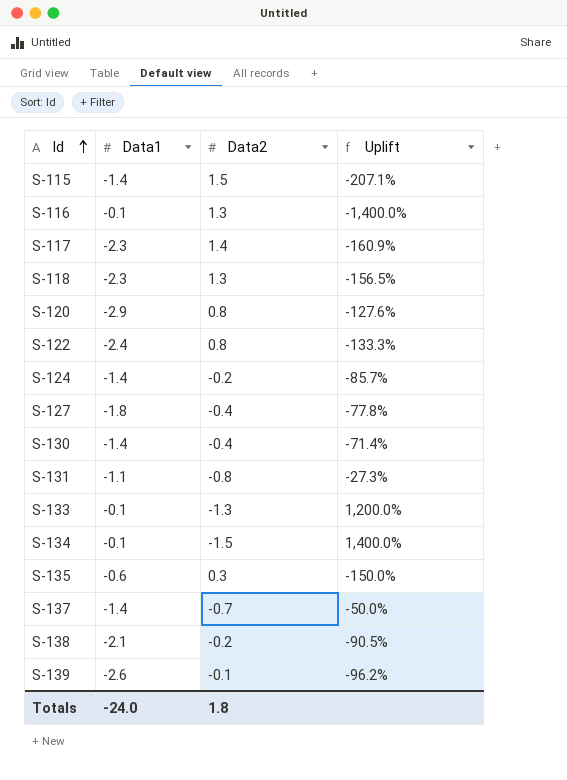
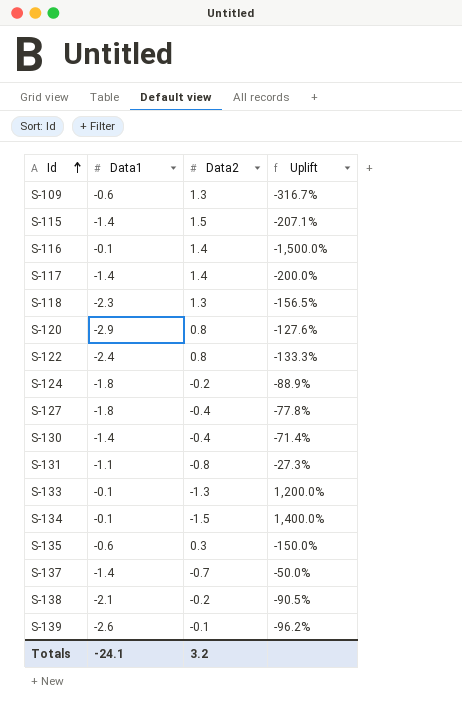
row S-109: none -> -0.6 | 1.3 | -316.7%
S-116 | Data2: 1.3 -> 1.4
S-116 | Uplift: -1,400.0% -> -1,500.0%
S-117 | Data1: -2.3 -> -1.4
S-117 | Uplift: -160.9% -> -200.0%
S-124 | Data1: -1.4 -> -1.8
S-124 | Uplift: -85.7% -> -88.9%
Totals | Data1: -24.0 -> -24.1
Totals | Data2: 1.8 -> 3.2

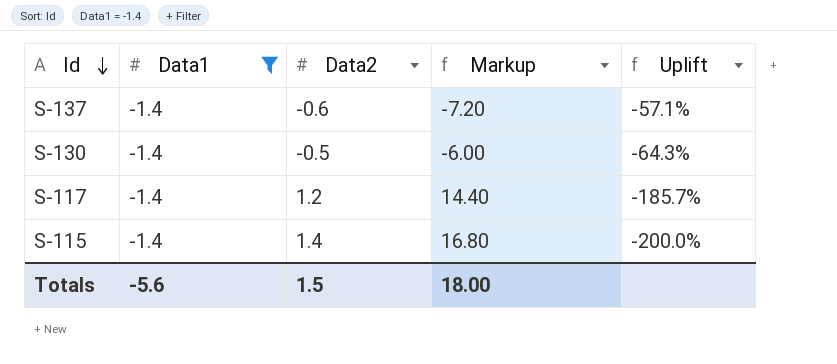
filter: none -> Data1 = -1.4
row order: Id ascending -> Id descending
column Markup | formula: none -> [Data2] * 12
S-137 | Data2: -0.7 -> -0.6
S-137 | Uplift: -50.0% -> -57.1%
S-130 | Data2: -0.4 -> -0.5
S-130 | Uplift: -71.4% -> -64.3%
S-117 | Data2: 1.4 -> 1.2
S-117 | Uplift: -200.0% -> -185.7%
S-115 | Data2: 1.5 -> 1.4
S-115 | Uplift: -207.1% -> -200.0%
Totals | Data1: -24.1 -> -5.6
Totals | Data2: 3.2 -> 1.5

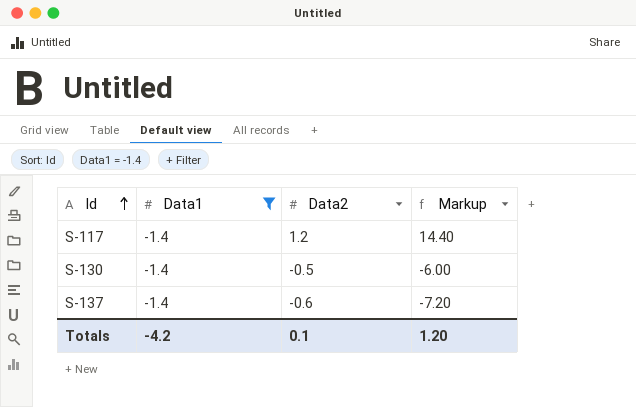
row order: Id descending -> Id ascending
column Uplift | formula: ([Data2] - [Data1]) / [Data1] -> none
row S-115: -1.4 | 1.4 | 16.80 | -200.0% -> none
Totals | Data1: -5.6 -> -4.2
Totals | Data2: 1.5 -> 0.1
Totals | Markup: 18.00 -> 1.20

